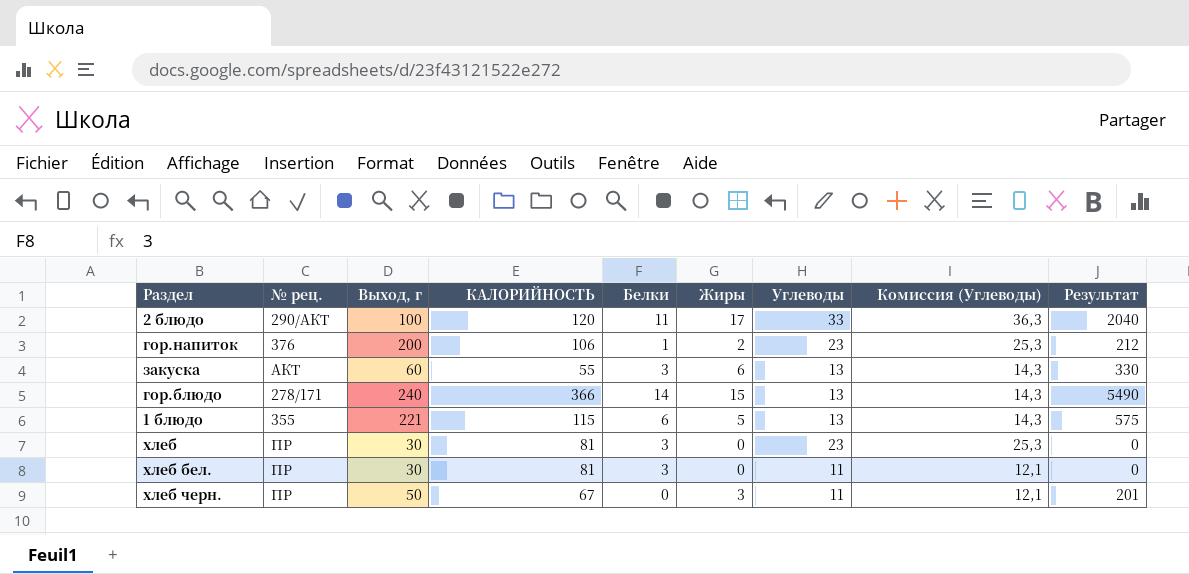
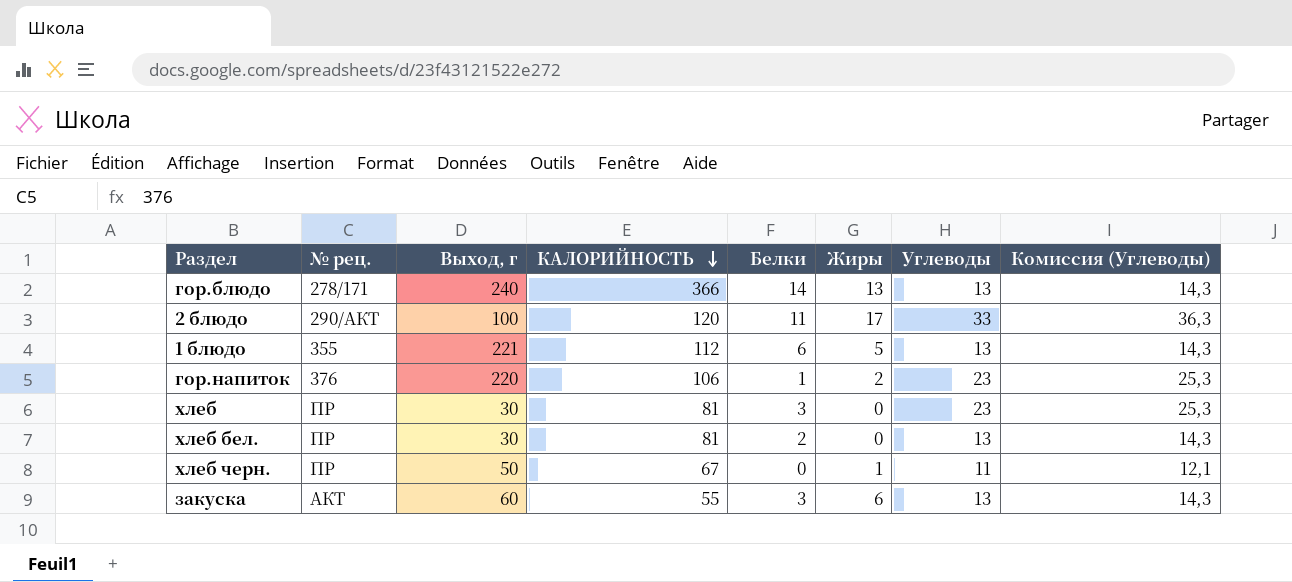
row order: none -> КАЛОРИЙНОСТЬ descending
column Результат | formula: [КАЛОРИЙНОСТЬ] * [Жиры] -> none
гор.блюдо | Жиры: 15 -> 13
1 блюдо | КАЛОРИЙНОСТЬ: 115 -> 112
гор.напиток | Выход, г: 200 -> 220
хлеб бел. | Белки: 3 -> 2
хлеб бел. | Углеводы: 11 -> 13
хлеб бел. | Комиссия (Углеводы): 12,1 -> 14,3
хлеб черн. | Жиры: 3 -> 1

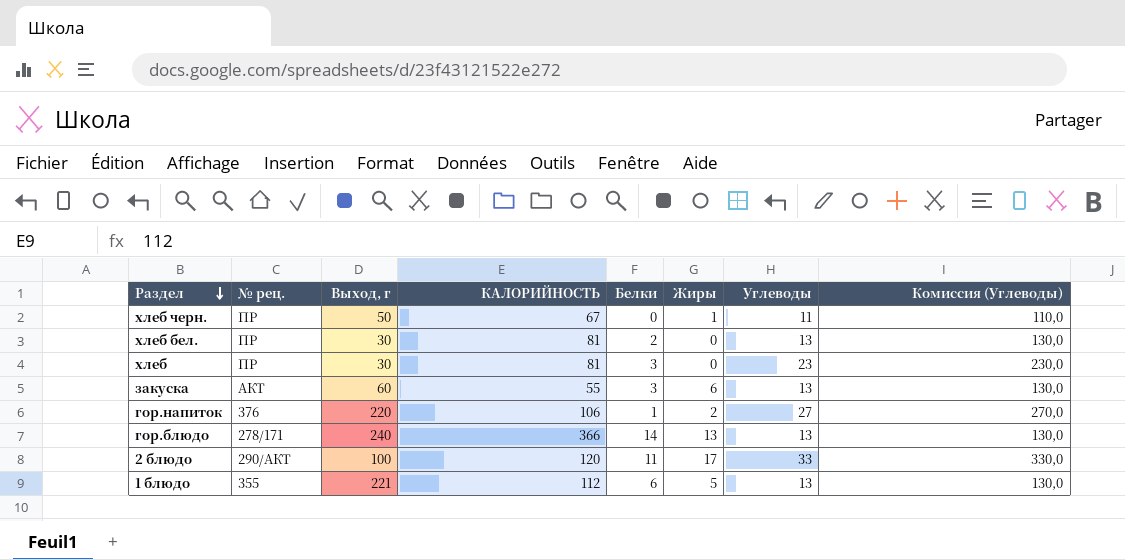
row order: КАЛОРИЙНОСТЬ descending -> Раздел descending
column Комиссия (Углеводы) | formula: [Углеводы] * 1,1 -> [Углеводы] * 10
гор.напиток | Углеводы: 23 -> 27

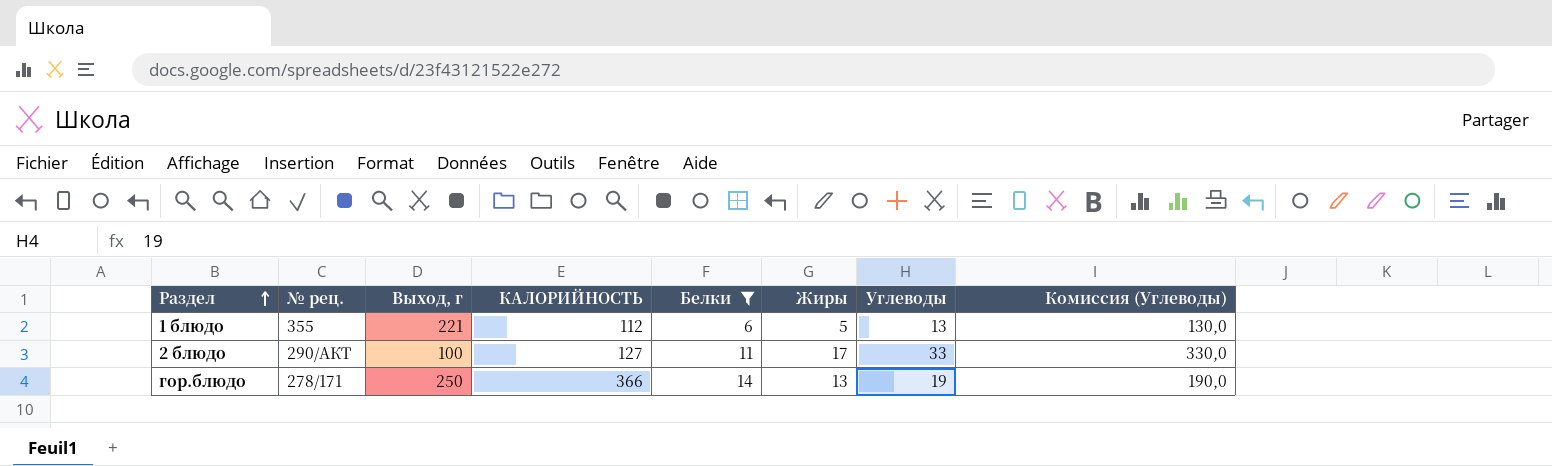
filter: none -> Белки >= 6
row order: Раздел descending -> Раздел ascending
2 блюдо | КАЛОРИЙНОСТЬ: 120 -> 127
гор.блюдо | Выход, г: 240 -> 250
гор.блюдо | Углеводы: 13 -> 19
гор.блюдо | Комиссия (Углеводы): 130,0 -> 190,0

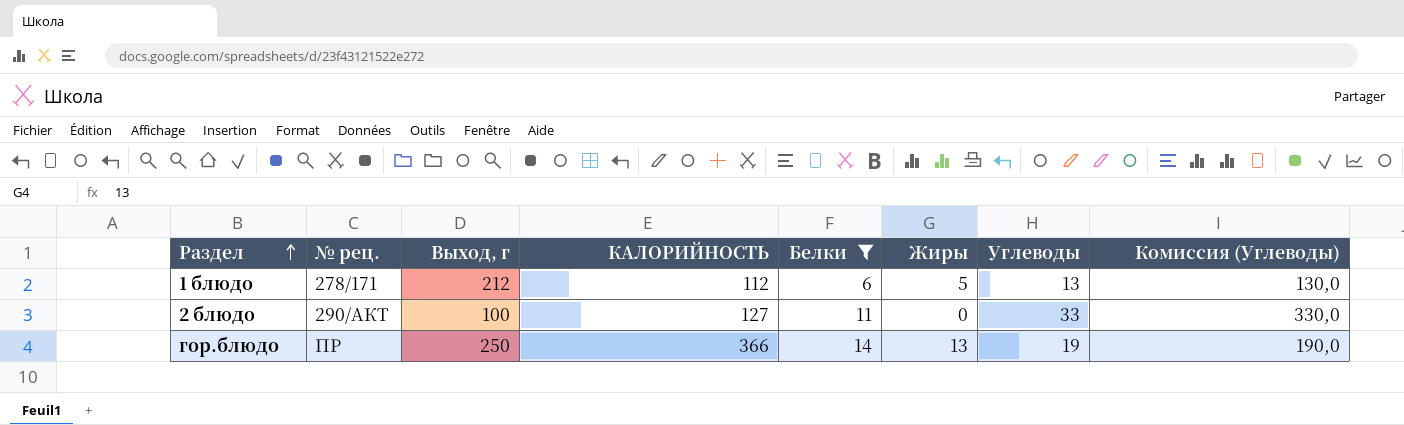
1 блюдо | № рец.: 355 -> 278/171
1 блюдо | Выход, г: 221 -> 212
2 блюдо | Жиры: 17 -> 0
гор.блюдо | № рец.: 278/171 -> ПР

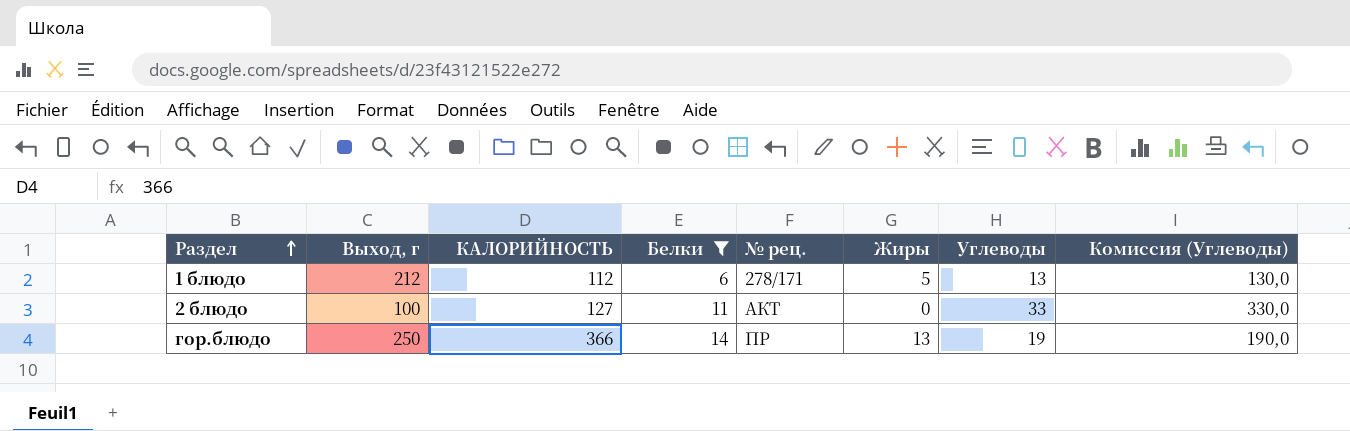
column № рец. | position: 2 -> 5
2 блюдо | № рец.: 290/АКТ -> АКТ

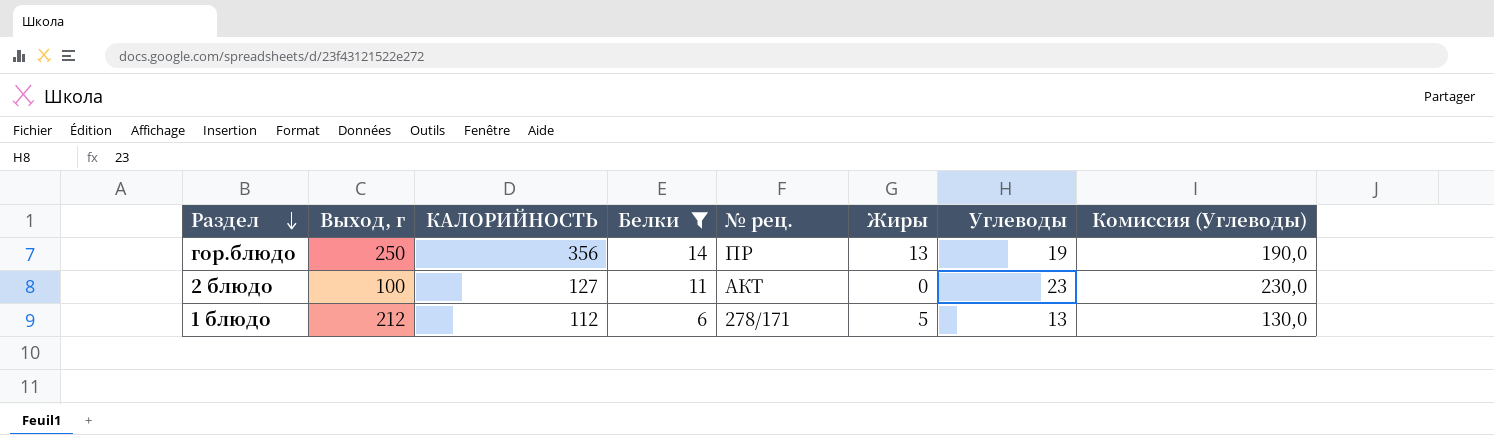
row order: Раздел ascending -> Раздел descending
гор.блюдо | КАЛОРИЙНОСТЬ: 366 -> 356
2 блюдо | Углеводы: 33 -> 23
2 блюдо | Комиссия (Углеводы): 330,0 -> 230,0

